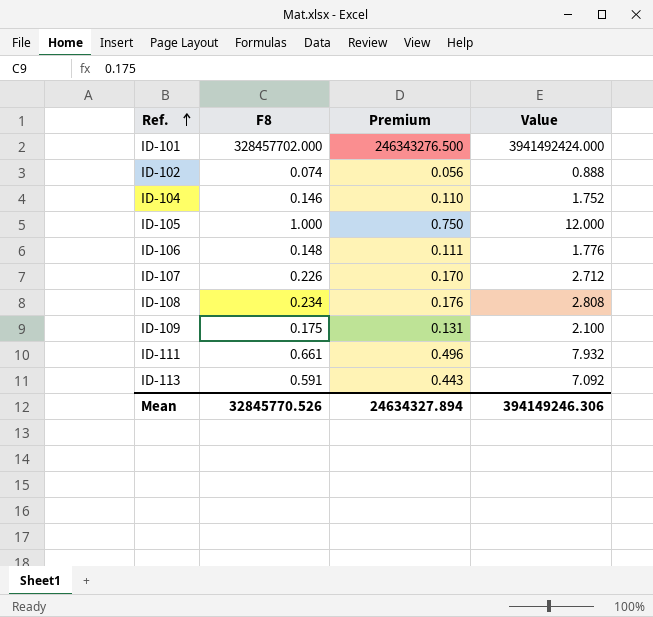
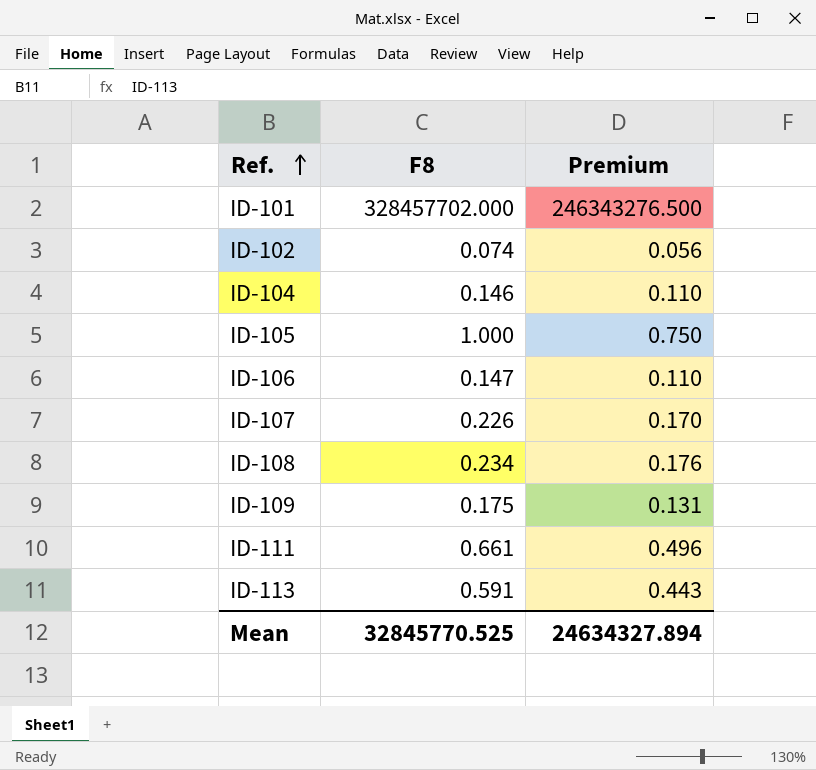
column Value | formula: [F8] * 12 -> none
ID-106 | F8: 0.148 -> 0.147
ID-106 | Premium: 0.111 -> 0.110
Mean | F8: 32845770.526 -> 32845770.525

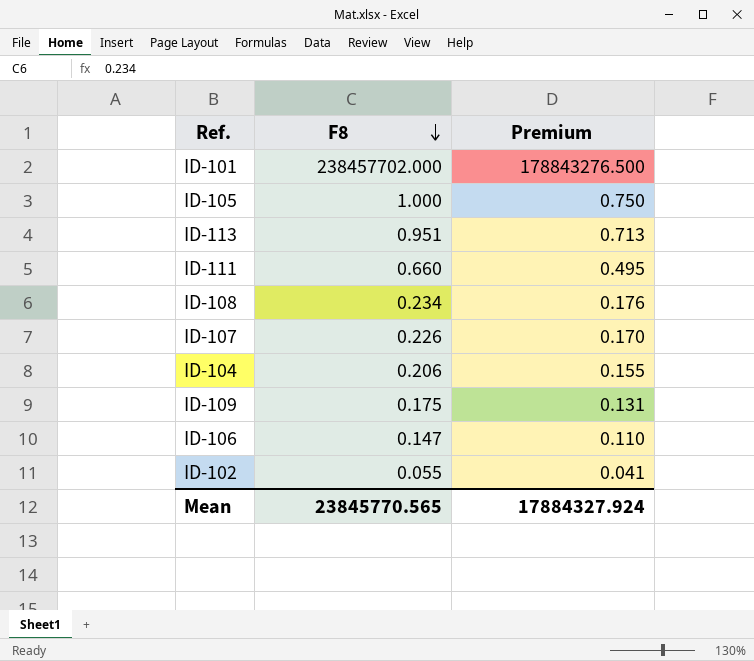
row order: Ref. ascending -> F8 descending
ID-101 | F8: 328457702.000 -> 238457702.000
ID-101 | Premium: 246343276.500 -> 178843276.500
ID-113 | F8: 0.591 -> 0.951
ID-113 | Premium: 0.443 -> 0.713
ID-111 | F8: 0.661 -> 0.660
ID-111 | Premium: 0.496 -> 0.495
ID-104 | F8: 0.146 -> 0.206
ID-104 | Premium: 0.110 -> 0.155
ID-102 | F8: 0.074 -> 0.055
ID-102 | Premium: 0.056 -> 0.041
Mean | F8: 32845770.525 -> 23845770.565
Mean | Premium: 24634327.894 -> 17884327.924

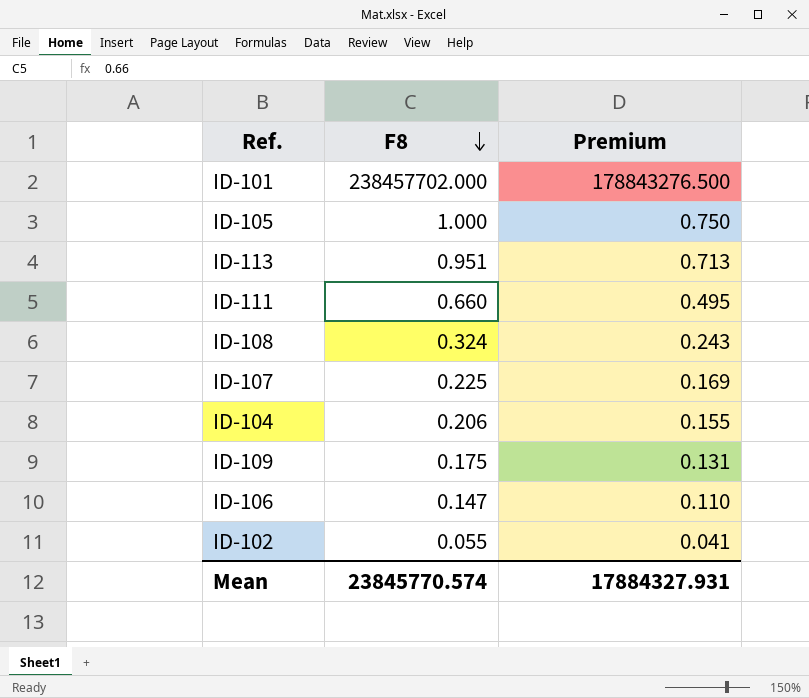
ID-108 | F8: 0.234 -> 0.324
ID-108 | Premium: 0.176 -> 0.243
ID-107 | F8: 0.226 -> 0.225
ID-107 | Premium: 0.170 -> 0.169
Mean | F8: 23845770.565 -> 23845770.574
Mean | Premium: 17884327.924 -> 17884327.931

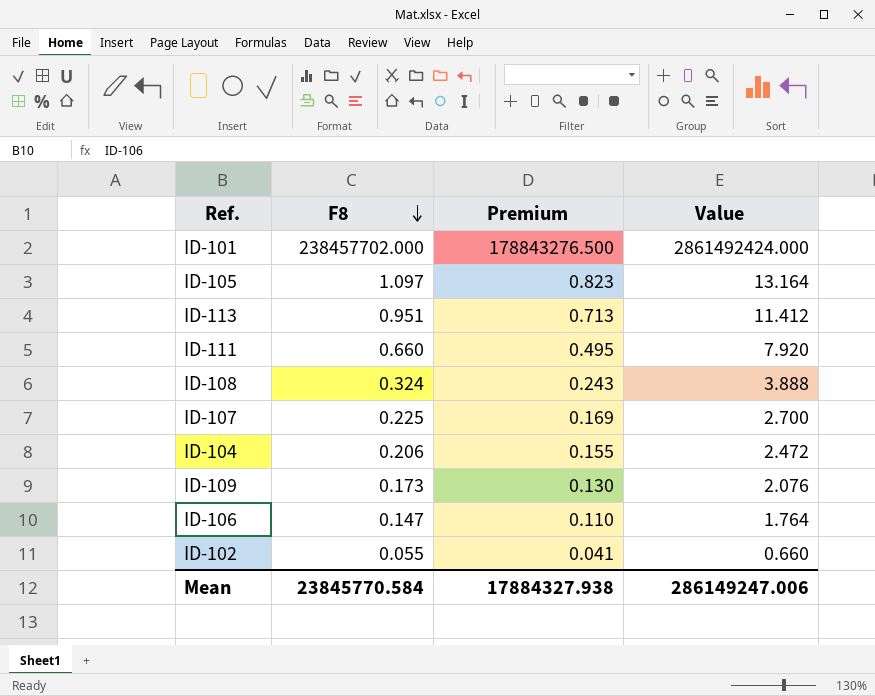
column Value | formula: none -> [F8] * 12
ID-105 | F8: 1.000 -> 1.097
ID-105 | Premium: 0.750 -> 0.823
ID-109 | F8: 0.175 -> 0.173
ID-109 | Premium: 0.131 -> 0.130
Mean | F8: 23845770.574 -> 23845770.584
Mean | Premium: 17884327.931 -> 17884327.938

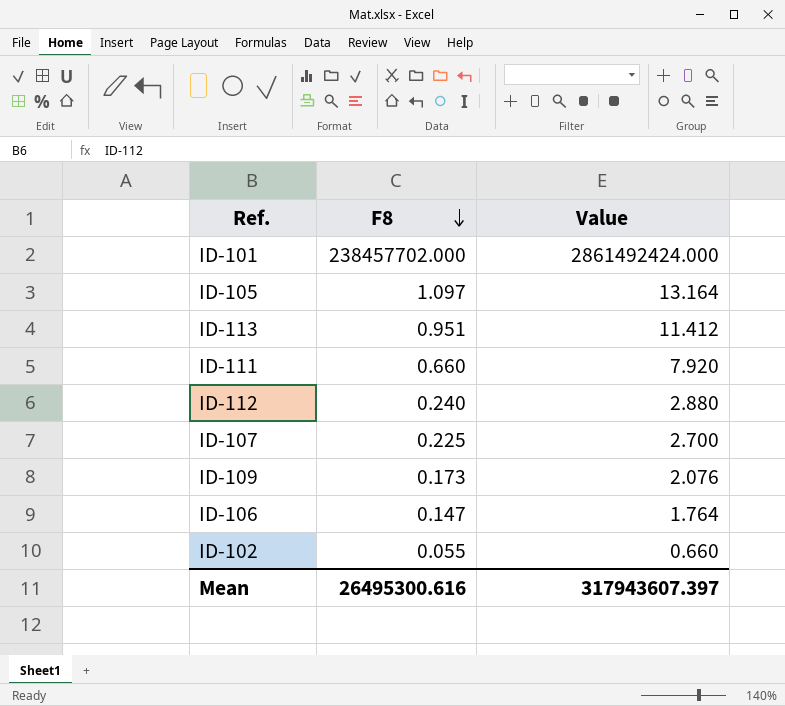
column Premium | formula: [F8] * 0.75 -> none
row ID-108: 0.324 | 0.243 | 3.888 -> none
row ID-104: 0.206 | 0.155 | 2.472 -> none
row ID-112: none -> 0.240 | 2.880
Mean | F8: 23845770.584 -> 26495300.616
Mean | Value: 286149247.006 -> 317943607.397

